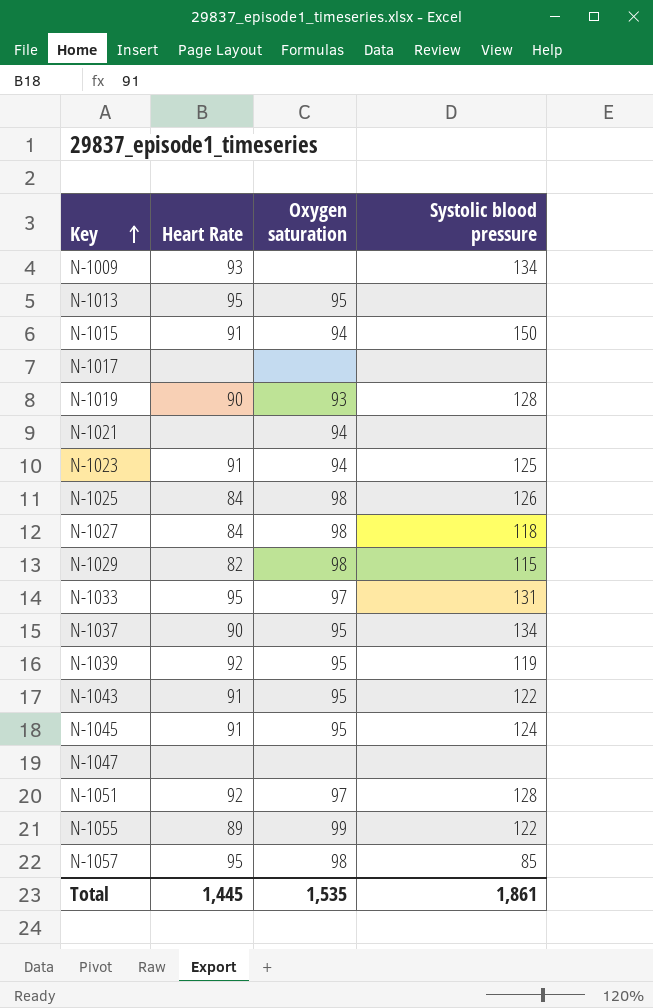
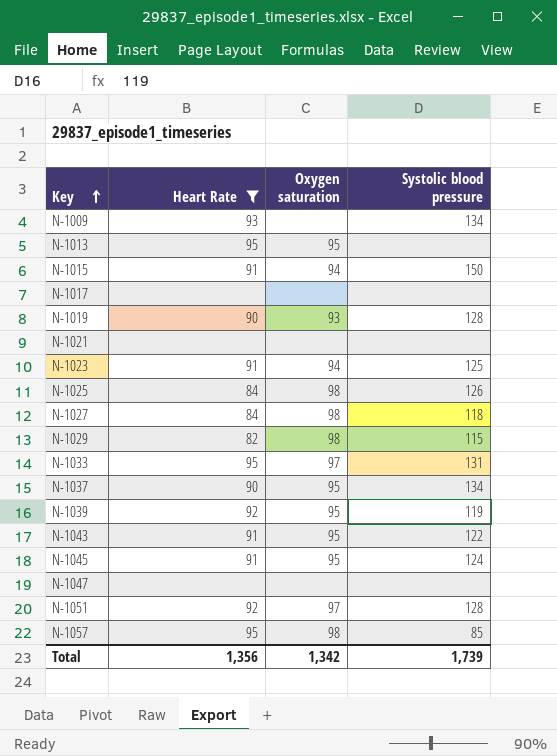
filter: none -> Heart Rate != 89
N-1021 | Oxygen saturation: 94 -> none
Total | Heart Rate: 1,445 -> 1,356
Total | Oxygen saturation: 1,535 -> 1,342
Total | Systolic blood pressure: 1,861 -> 1,739

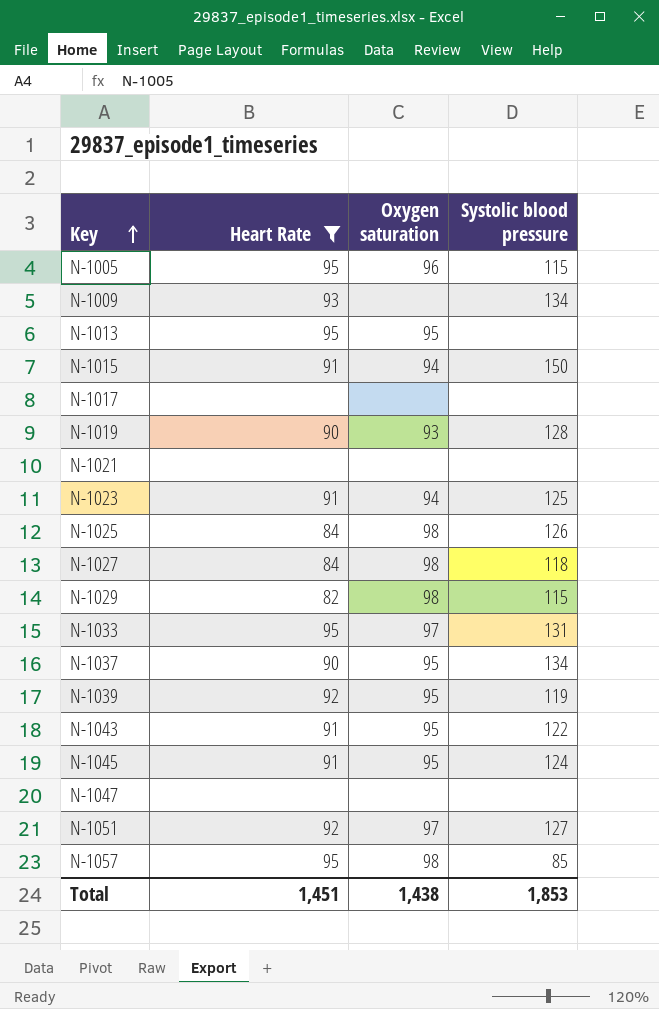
row N-1005: none -> 95 | 96 | 115
N-1051 | Systolic blood pressure: 128 -> 127
Total | Heart Rate: 1,356 -> 1,451
Total | Oxygen saturation: 1,342 -> 1,438
Total | Systolic blood pressure: 1,739 -> 1,853

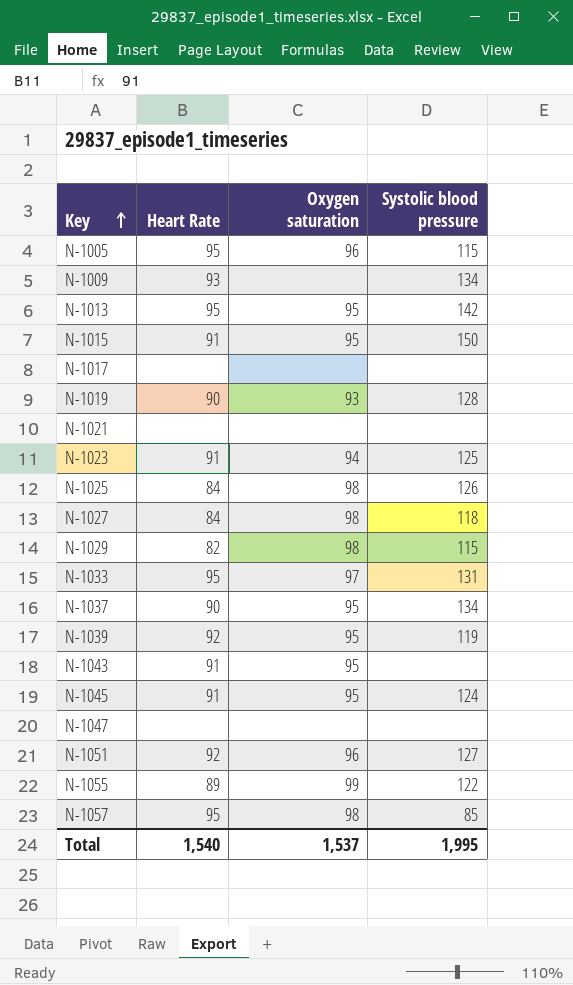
filter: Heart Rate != 89 -> none
N-1013 | Systolic blood pressure: none -> 142
N-1015 | Oxygen saturation: 94 -> 95
N-1043 | Systolic blood pressure: 122 -> none
N-1051 | Oxygen saturation: 97 -> 96
Total | Heart Rate: 1,451 -> 1,540
Total | Oxygen saturation: 1,438 -> 1,537
Total | Systolic blood pressure: 1,853 -> 1,995

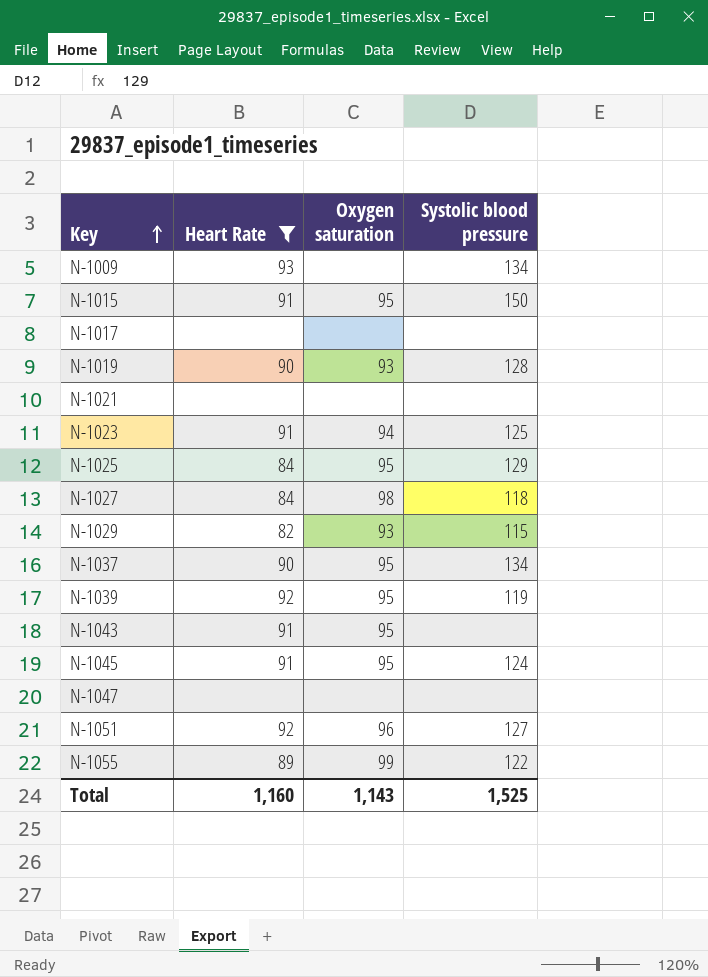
filter: none -> Heart Rate != 95
N-1025 | Oxygen saturation: 98 -> 95
N-1025 | Systolic blood pressure: 126 -> 129
N-1029 | Oxygen saturation: 98 -> 93
Total | Heart Rate: 1,540 -> 1,160
Total | Oxygen saturation: 1,537 -> 1,143
Total | Systolic blood pressure: 1,995 -> 1,525

